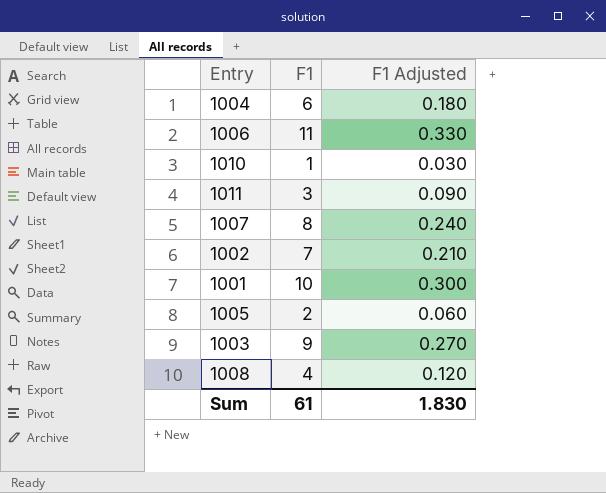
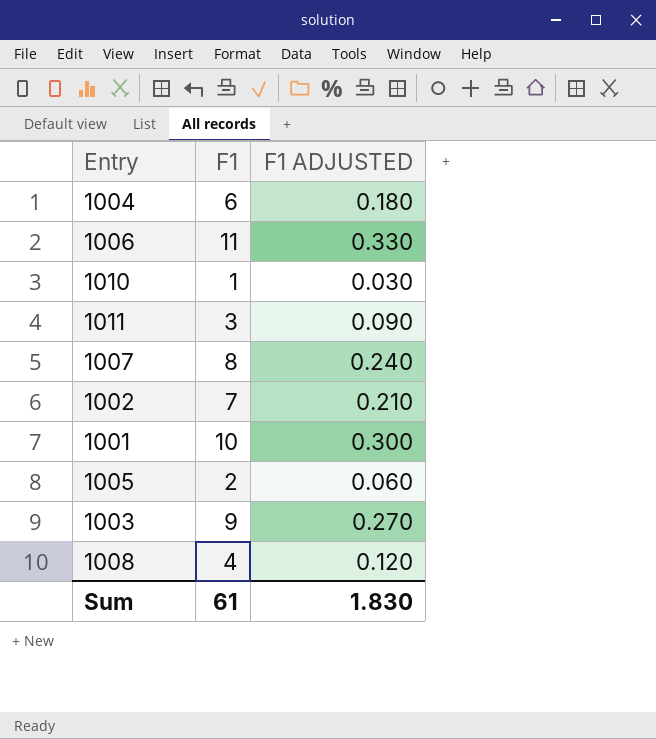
column name: F1 Adjusted -> F1 ADJUSTED

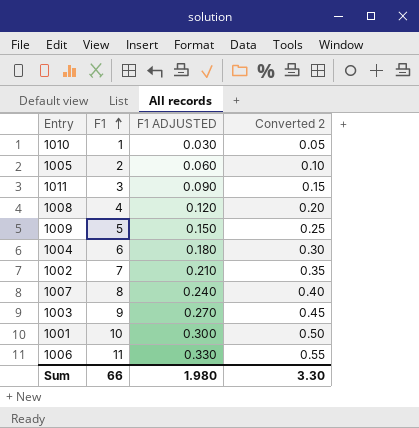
row order: none -> F1 ascending
column Converted 2 | formula: none -> [F1] * 0.05
row 1009: none -> 5 | 0.150 | 0.25
Sum | F1: 61 -> 66
Sum | F1 ADJUSTED: 1.830 -> 1.980

